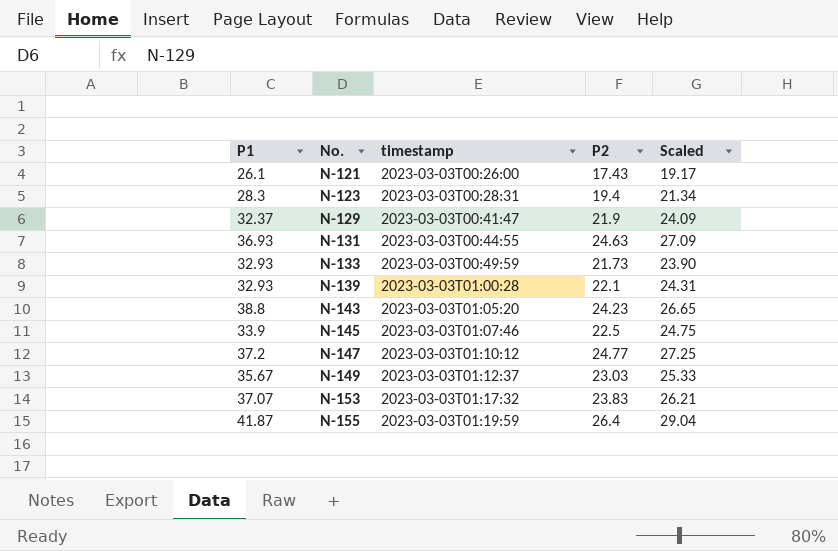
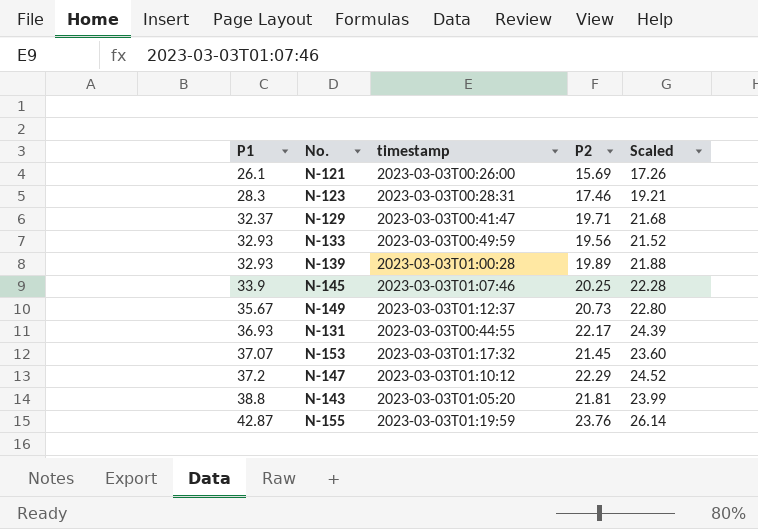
row order: No. ascending -> P1 ascending
N-121 | P2: 17.43 -> 15.69
N-121 | Scaled: 19.17 -> 17.26
N-123 | P2: 19.4 -> 17.46
N-123 | Scaled: 21.34 -> 19.21
N-129 | P2: 21.9 -> 19.71
N-129 | Scaled: 24.09 -> 21.68
N-133 | P2: 21.73 -> 19.56
N-133 | Scaled: 23.90 -> 21.52
N-139 | P2: 22.1 -> 19.89
N-139 | Scaled: 24.31 -> 21.88
N-145 | P2: 22.5 -> 20.25
N-145 | Scaled: 24.75 -> 22.28
N-149 | P2: 23.03 -> 20.73
N-149 | Scaled: 25.33 -> 22.80
N-131 | P2: 24.63 -> 22.17
N-131 | Scaled: 27.09 -> 24.39
N-153 | P2: 23.83 -> 21.45
N-153 | Scaled: 26.21 -> 23.60
N-147 | P2: 24.77 -> 22.29
N-147 | Scaled: 27.25 -> 24.52
N-143 | P2: 24.23 -> 21.81
N-143 | Scaled: 26.65 -> 23.99
N-155 | P1: 41.87 -> 42.87
N-155 | P2: 26.4 -> 23.76
N-155 | Scaled: 29.04 -> 26.14

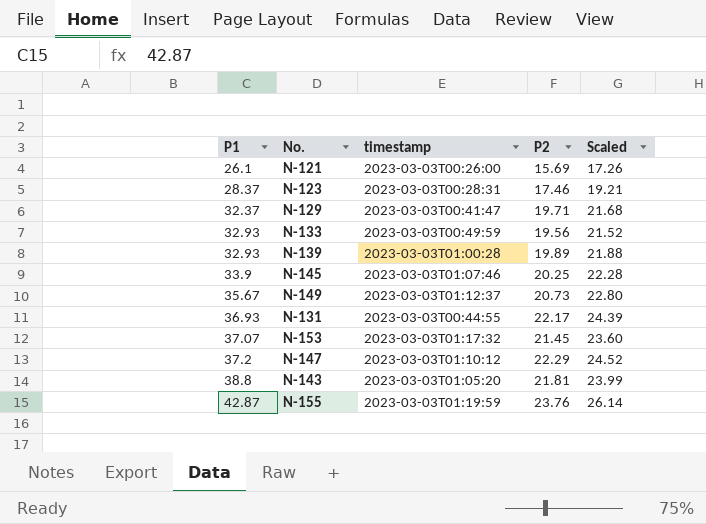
N-123 | P1: 28.3 -> 28.37

